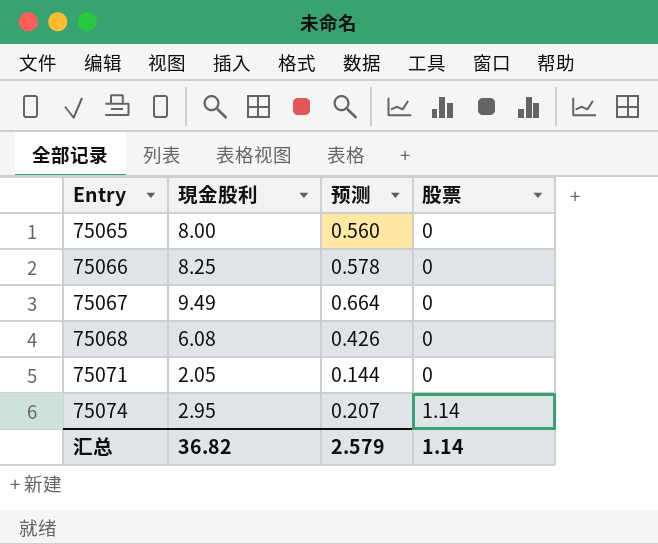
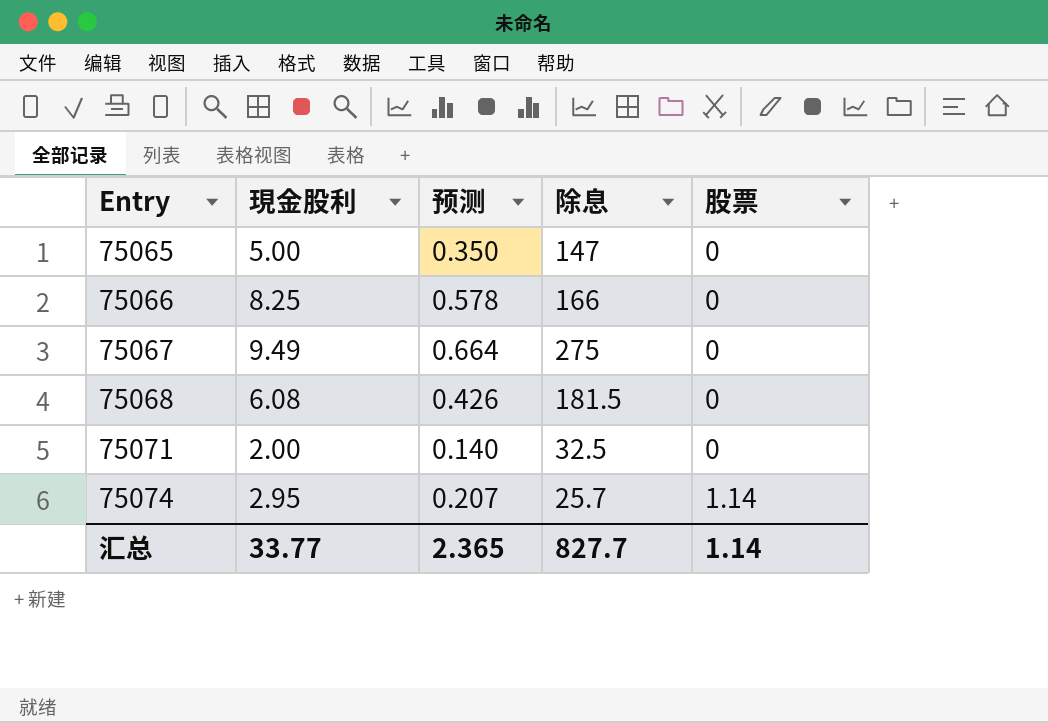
column 除息 | position: none -> 4
75065 | 現金股利: 8.00 -> 5.00
75065 | 预测: 0.560 -> 0.350
75071 | 現金股利: 2.05 -> 2.00
75071 | 预测: 0.144 -> 0.140
汇总 | 現金股利: 36.82 -> 33.77
汇总 | 预测: 2.579 -> 2.365

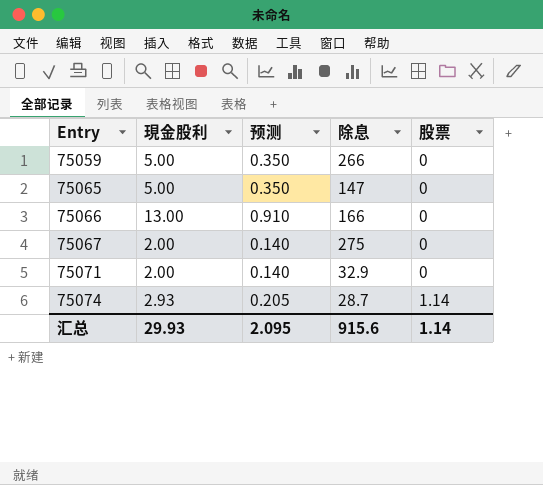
row 75068: 6.08 | 0.426 | 181.5 | 0 -> none
row 75059: none -> 5.00 | 0.350 | 266 | 0
75066 | 現金股利: 8.25 -> 13.00
75066 | 预测: 0.578 -> 0.910
75067 | 現金股利: 9.49 -> 2.00
75067 | 预测: 0.664 -> 0.140
75071 | 除息: 32.5 -> 32.9
75074 | 現金股利: 2.95 -> 2.93
75074 | 预测: 0.207 -> 0.205
75074 | 除息: 25.7 -> 28.7
汇总 | 現金股利: 33.77 -> 29.93
汇总 | 预测: 2.365 -> 2.095
汇总 | 除息: 827.7 -> 915.6

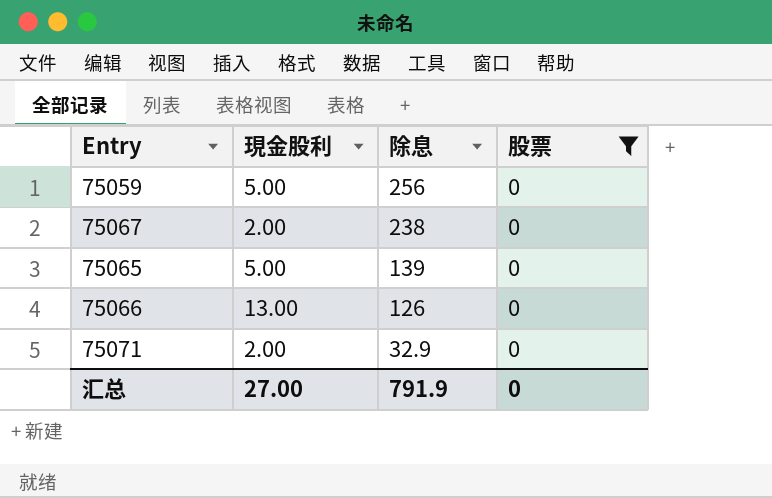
filter: none -> 股票 = 0
row order: Entry ascending -> 除息 descending
column 预测 | formula: [現金股利] * 0.07 -> none
75059 | 除息: 266 -> 256
75067 | 除息: 275 -> 238
75065 | 除息: 147 -> 139
75066 | 除息: 166 -> 126
汇总 | 現金股利: 29.93 -> 27.00
汇总 | 除息: 915.6 -> 791.9
汇总 | 股票: 1.14 -> 0

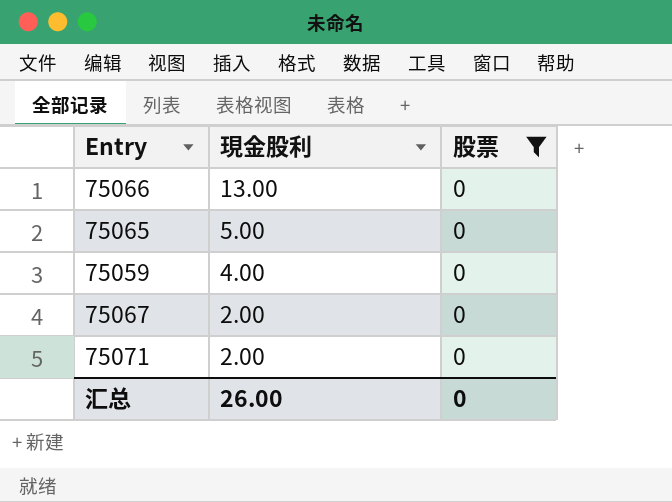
row order: 除息 descending -> 現金股利 descending
column 除息 | position: 3 -> none
75059 | 現金股利: 5.00 -> 4.00
汇总 | 現金股利: 27.00 -> 26.00

